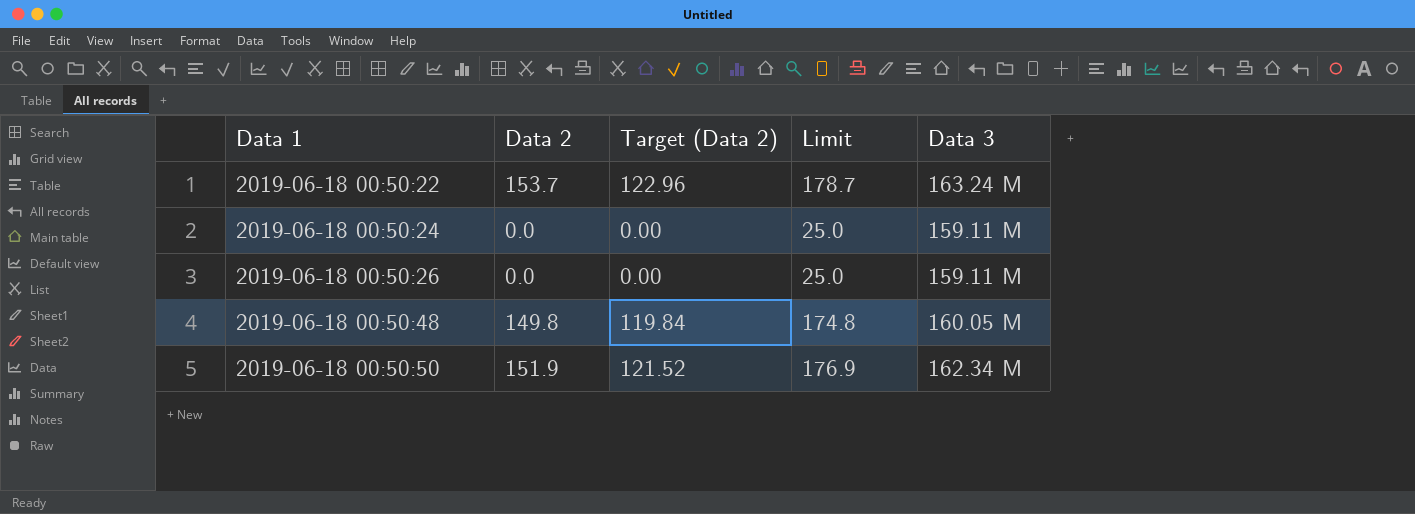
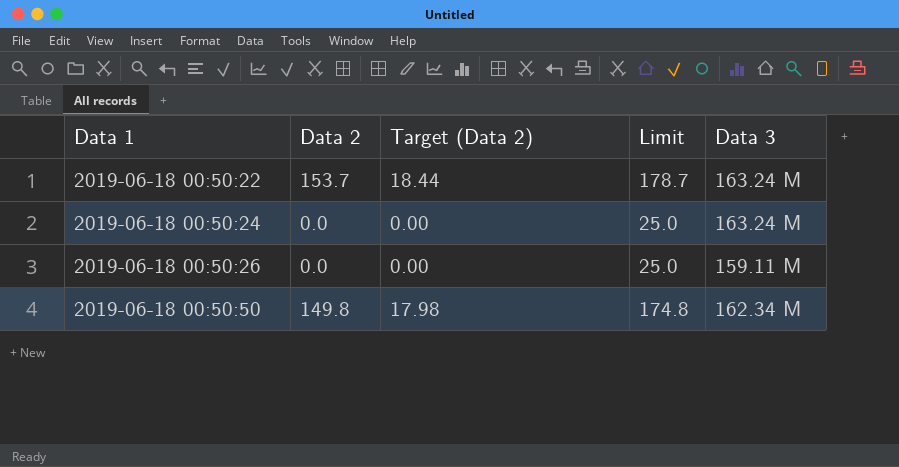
column Target (Data 2) | formula: [Data 2] * 0.8 -> [Data 2] * 0.12
row 2019-06-18 00:50:48: 149.8 | 119.84 | 174.8 | 160.05 M -> none
2019-06-18 00:50:24 | Data 3: 159.11 M -> 163.24 M
2019-06-18 00:50:50 | Data 2: 151.9 -> 149.8
2019-06-18 00:50:50 | Limit: 176.9 -> 174.8

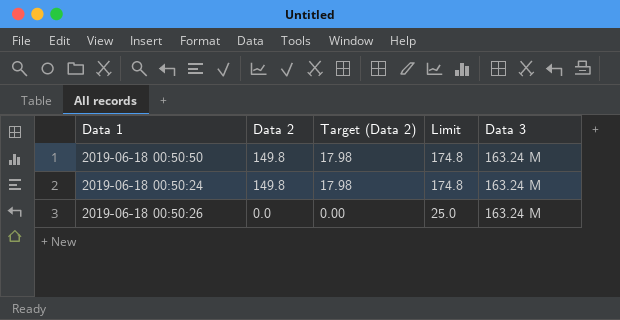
row order: Data 1 ascending -> Data 2 descending
row 2019-06-18 00:50:22: 153.7 | 18.44 | 178.7 | 163.24 M -> none
2019-06-18 00:50:50 | Data 3: 162.34 M -> 163.24 M
2019-06-18 00:50:24 | Data 2: 0.0 -> 149.8
2019-06-18 00:50:24 | Target (Data 2): 0.00 -> 17.98
2019-06-18 00:50:24 | Limit: 25.0 -> 174.8
2019-06-18 00:50:26 | Data 3: 159.11 M -> 163.24 M

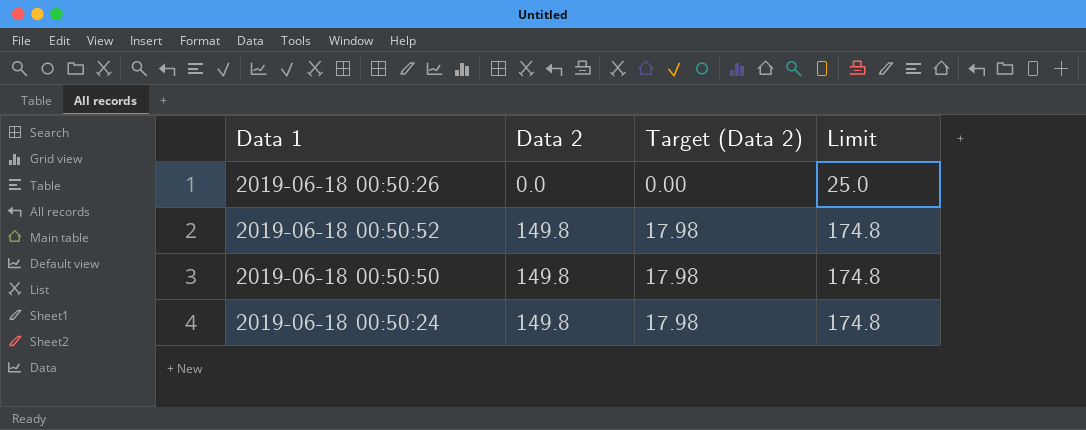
row order: Data 2 descending -> Data 2 ascending
column Data 3 | position: 5 -> none
row 2019-06-18 00:50:52: none -> 149.8 | 17.98 | 174.8

